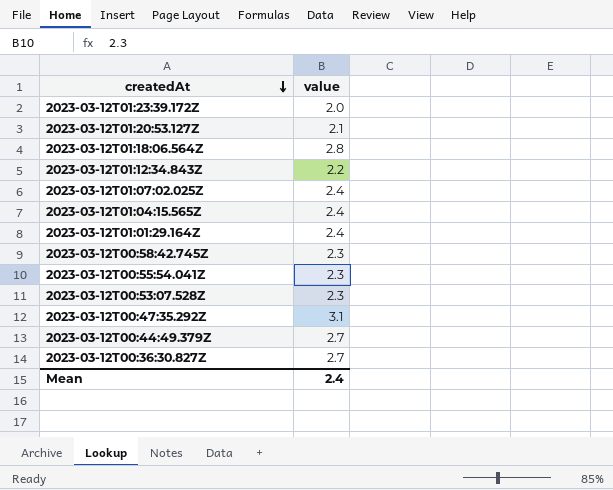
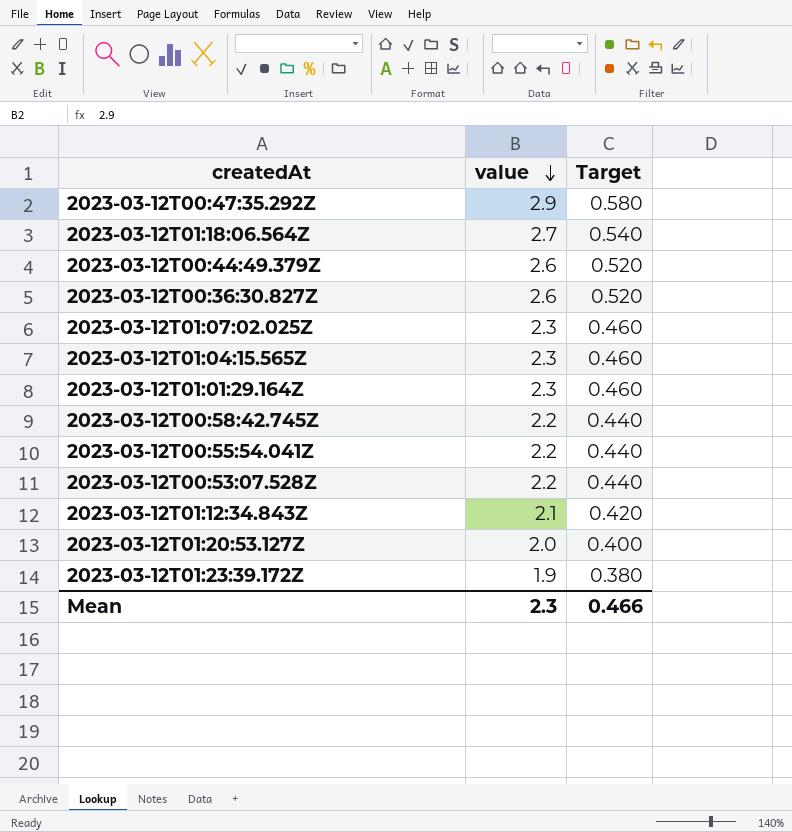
row order: createdAt descending -> value descending
column Target | formula: none -> [value] * 0.2
2023-03-12T00:47:35.292Z | value: 3.1 -> 2.9
2023-03-12T01:18:06.564Z | value: 2.8 -> 2.7
2023-03-12T00:44:49.379Z | value: 2.7 -> 2.6
2023-03-12T00:36:30.827Z | value: 2.7 -> 2.6
2023-03-12T01:07:02.025Z | value: 2.4 -> 2.3
2023-03-12T01:04:15.565Z | value: 2.4 -> 2.3
2023-03-12T01:01:29.164Z | value: 2.4 -> 2.3
2023-03-12T00:58:42.745Z | value: 2.3 -> 2.2
2023-03-12T00:55:54.041Z | value: 2.3 -> 2.2
2023-03-12T00:53:07.528Z | value: 2.3 -> 2.2
2023-03-12T01:12:34.843Z | value: 2.2 -> 2.1
2023-03-12T01:20:53.127Z | value: 2.1 -> 2.0
2023-03-12T01:23:39.172Z | value: 2.0 -> 1.9
Mean | value: 2.4 -> 2.3

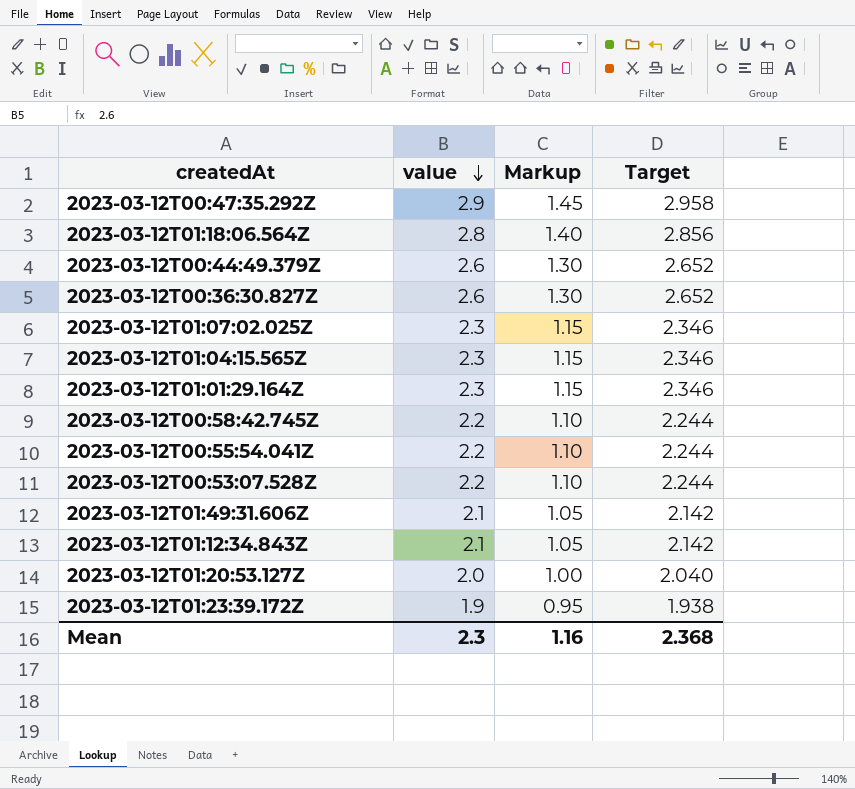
column Markup | formula: none -> [value] * 0.5
column Target | formula: [value] * 0.2 -> [value] * 1.02
2023-03-12T01:18:06.564Z | value: 2.7 -> 2.8
row 2023-03-12T01:49:31.606Z: none -> 2.1 | 1.05 | 2.142
Mean | Target: 0.466 -> 2.368

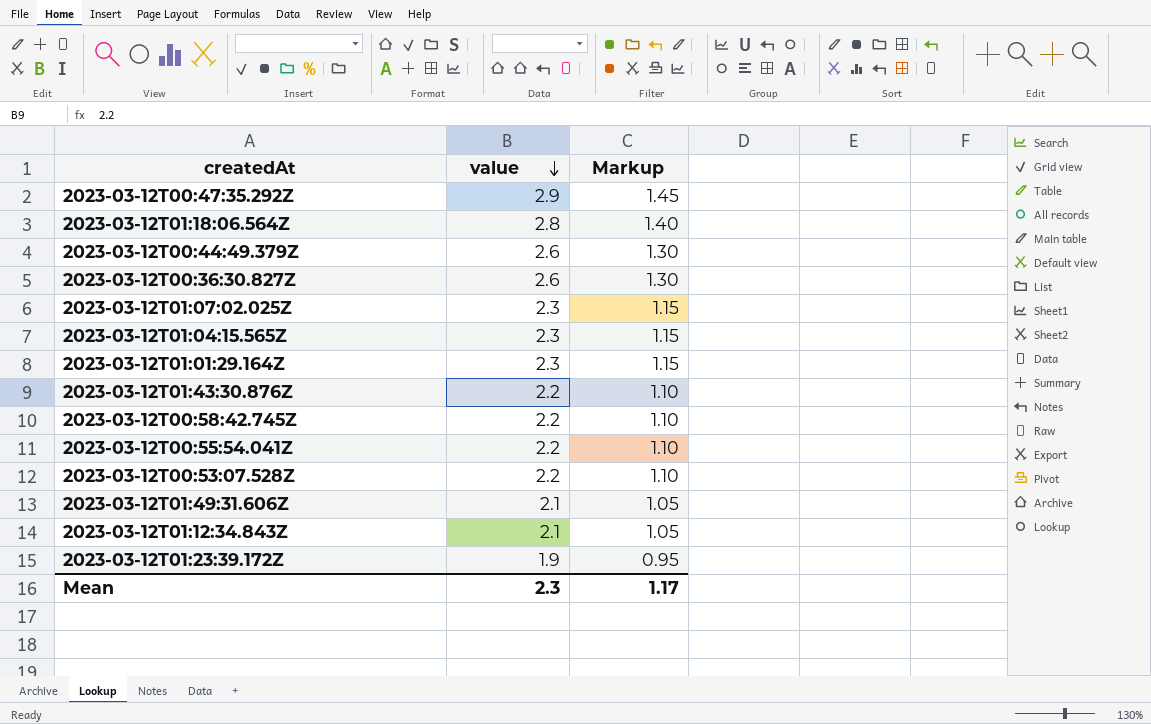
column Target | formula: [value] * 1.02 -> none
row 2023-03-12T01:20:53.127Z: 2.0 | 1.00 | 2.040 -> none
row 2023-03-12T01:43:30.876Z: none -> 2.2 | 1.10
Mean | Markup: 1.16 -> 1.17

